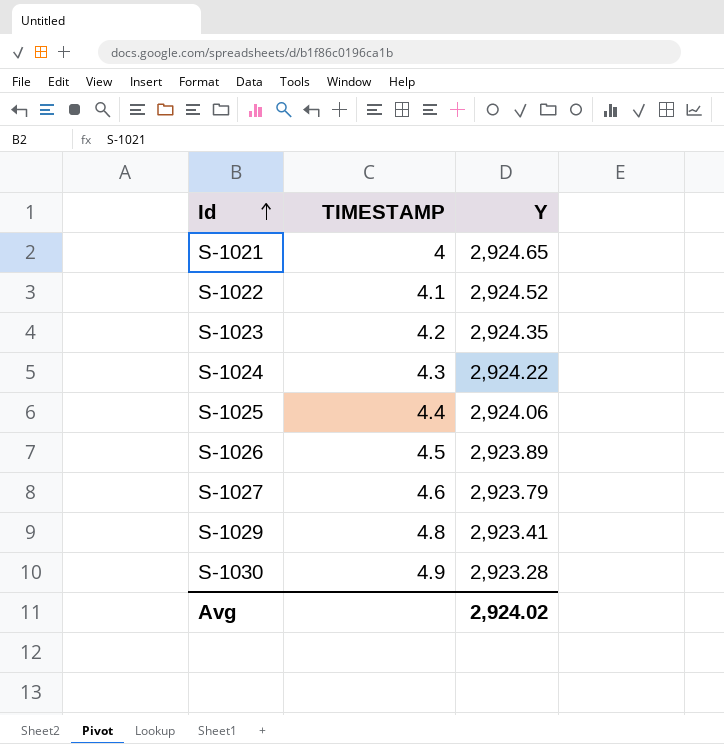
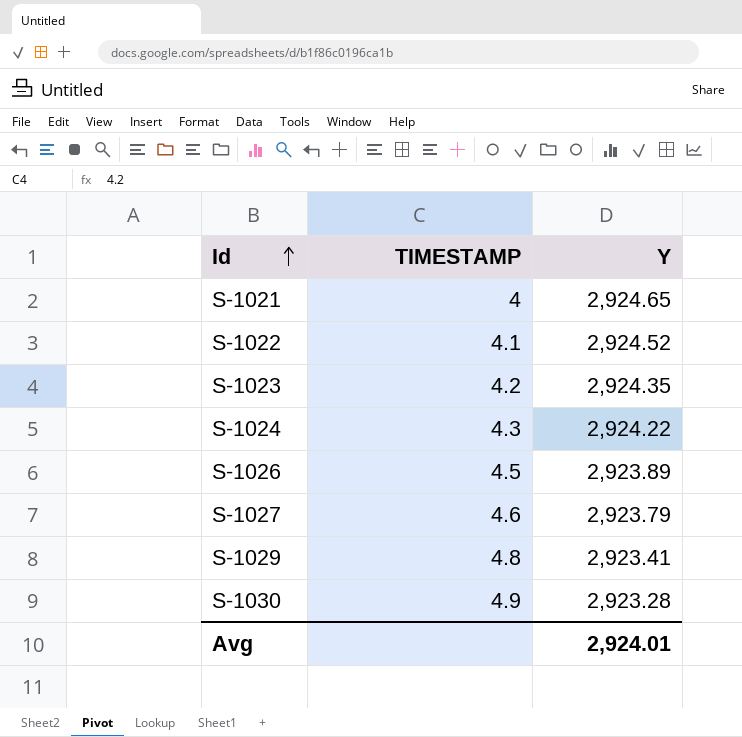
row S-1025: 4.4 | 2,924.06 -> none
Avg | Y: 2,924.02 -> 2,924.01

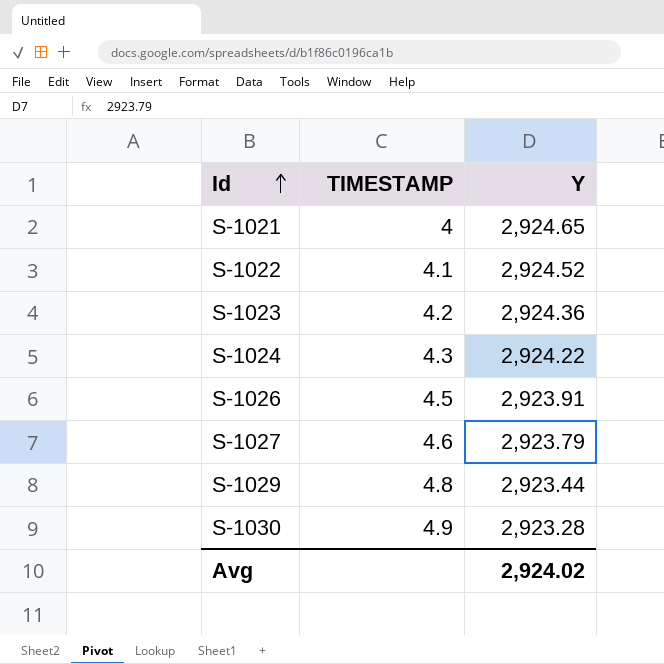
S-1023 | Y: 2,924.35 -> 2,924.36
S-1026 | Y: 2,923.89 -> 2,923.91
S-1029 | Y: 2,923.41 -> 2,923.44
Avg | Y: 2,924.01 -> 2,924.02

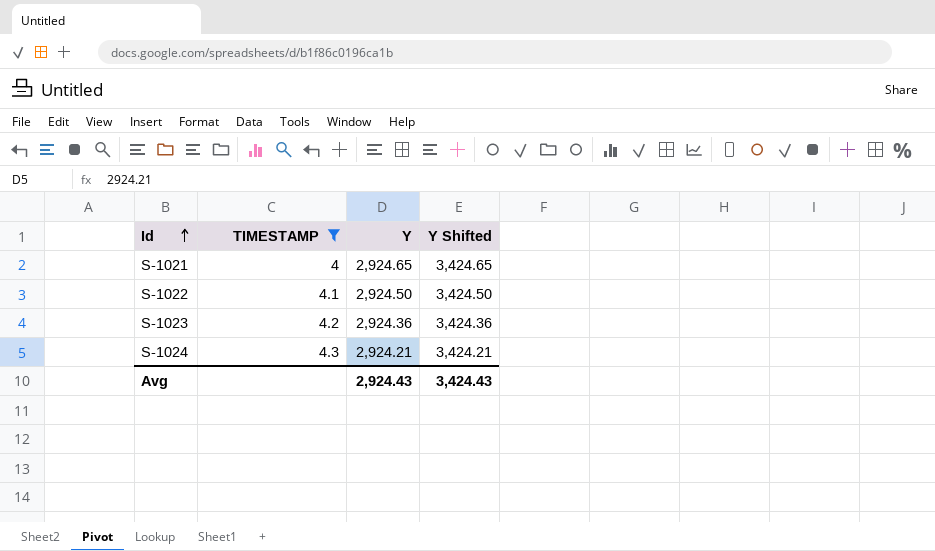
filter: none -> TIMESTAMP <= 4.3
column Y Shifted | formula: none -> [Y] + 500
S-1022 | Y: 2,924.52 -> 2,924.50
S-1024 | Y: 2,924.22 -> 2,924.21
Avg | Y: 2,924.02 -> 2,924.43

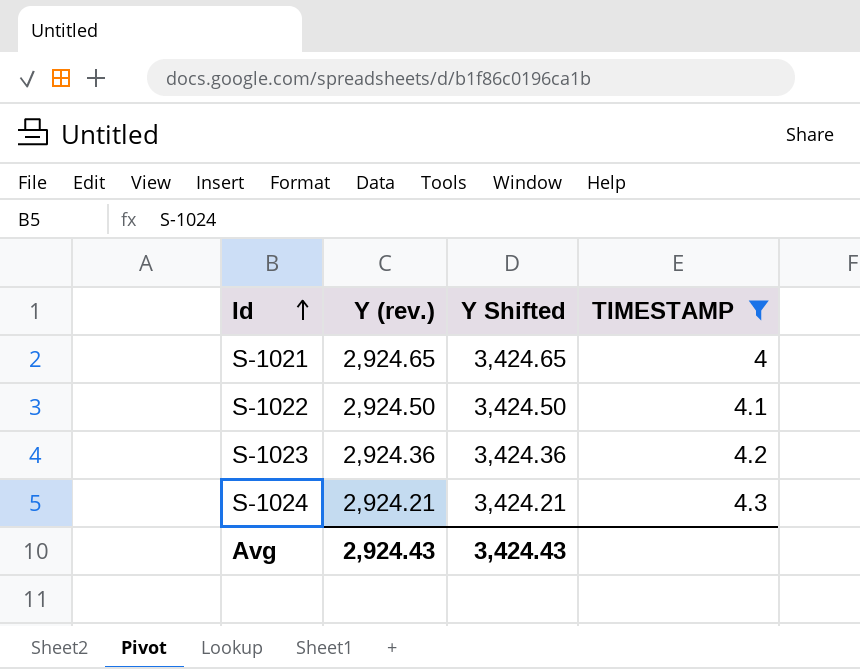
column name: Y -> Y (rev.)
column TIMESTAMP | position: 2 -> 4

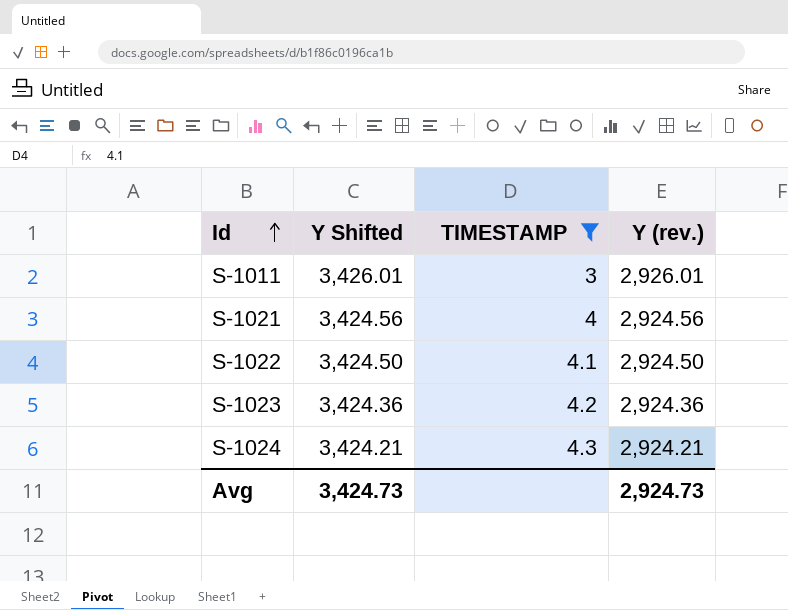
column Y (rev.) | position: 2 -> 4
row S-1011: none -> 3,426.01 | 3 | 2,926.01
S-1021 | Y Shifted: 3,424.65 -> 3,424.56
S-1021 | Y (rev.): 2,924.65 -> 2,924.56
Avg | Y Shifted: 3,424.43 -> 3,424.73
Avg | Y (rev.): 2,924.43 -> 2,924.73

